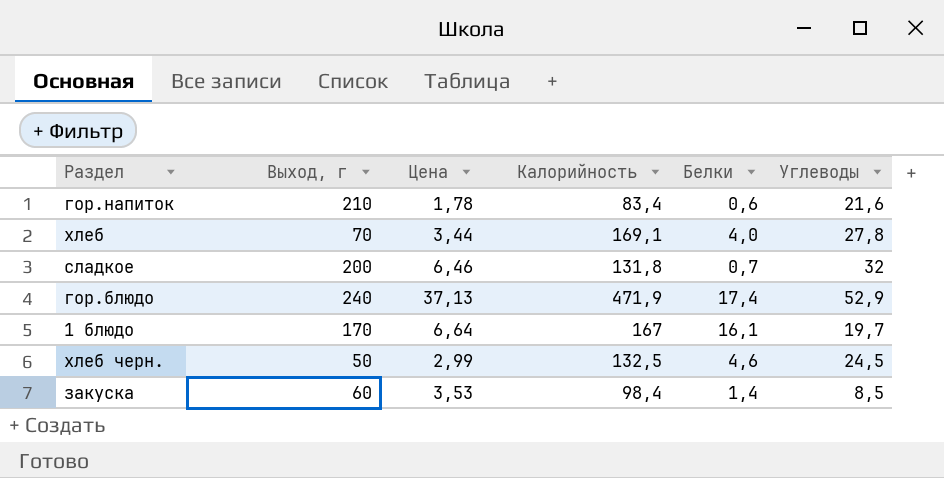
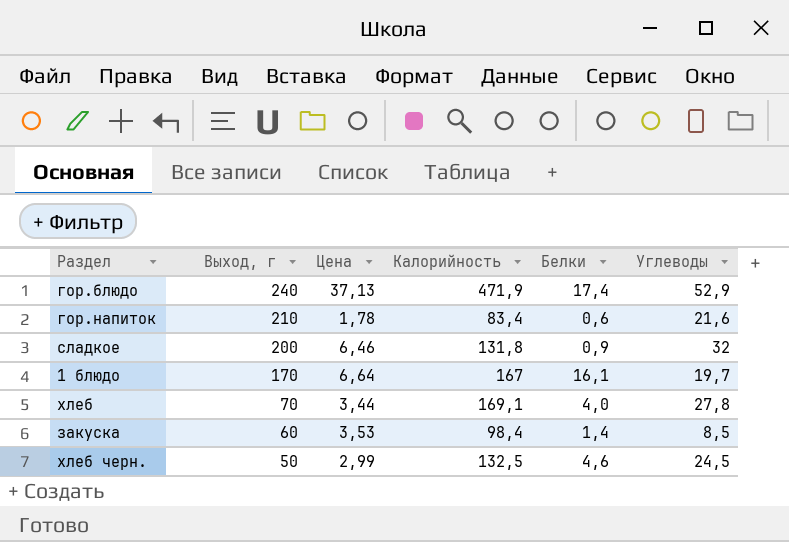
row order: none -> Выход, г descending
сладкое | Белки: 0,7 -> 0,9

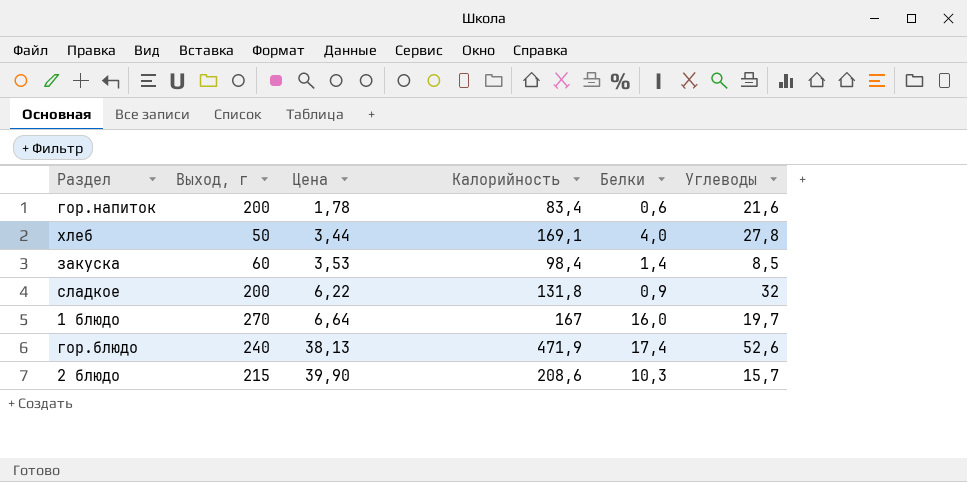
row order: Выход, г descending -> Цена ascending
row хлеб черн.: 50 | 2,99 | 132,5 | 4,6 | 24,5 -> none
гор.напиток | Выход, г: 210 -> 200
хлеб | Выход, г: 70 -> 50
сладкое | Цена: 6,46 -> 6,22
1 блюдо | Выход, г: 170 -> 270
1 блюдо | Белки: 16,1 -> 16,0
гор.блюдо | Цена: 37,13 -> 38,13
гор.блюдо | Углеводы: 52,9 -> 52,6
row 2 блюдо: none -> 215 | 39,90 | 208,6 | 10,3 | 15,7

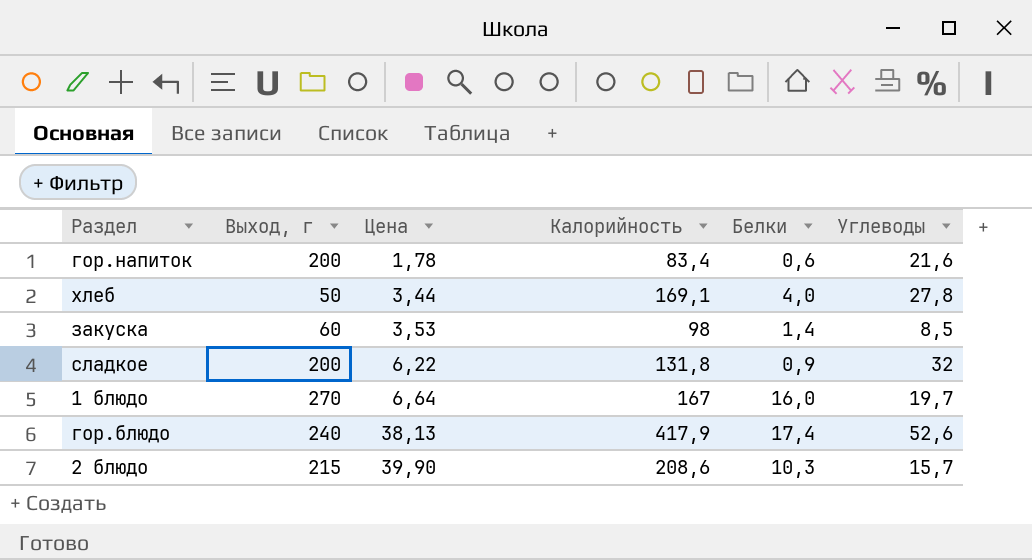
закуска | Калорийность: 98,4 -> 98
гор.блюдо | Калорийность: 471,9 -> 417,9

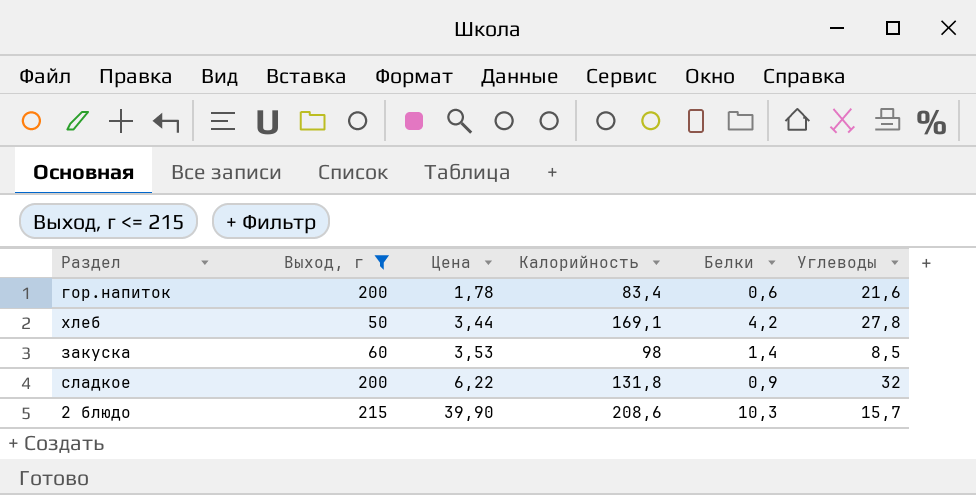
filter: none -> Выход, г <= 215
хлеб | Белки: 4,0 -> 4,2

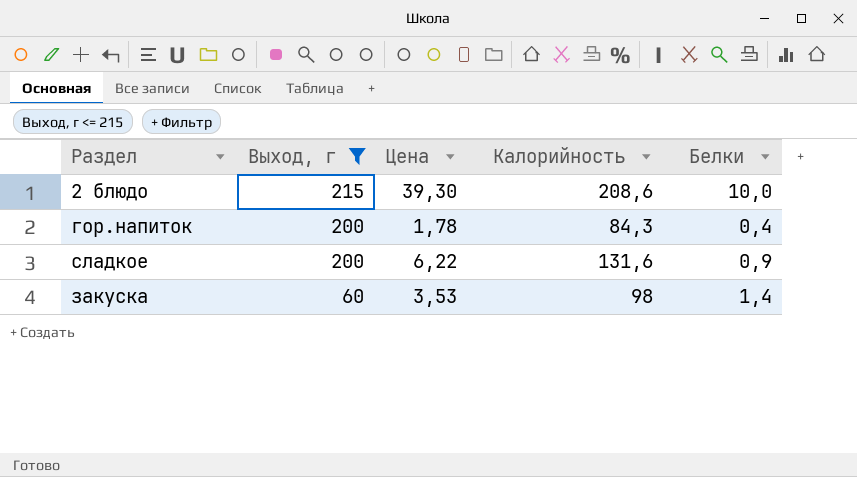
row order: Цена ascending -> Выход, г descending
column Углеводы | position: 6 -> none
row хлеб: 50 | 3,44 | 169,1 | 4,2 | 27,8 -> none
2 блюдо | Цена: 39,90 -> 39,30
2 блюдо | Белки: 10,3 -> 10,0
гор.напиток | Калорийность: 83,4 -> 84,3
гор.напиток | Белки: 0,6 -> 0,4
сладкое | Калорийность: 131,8 -> 131,6

